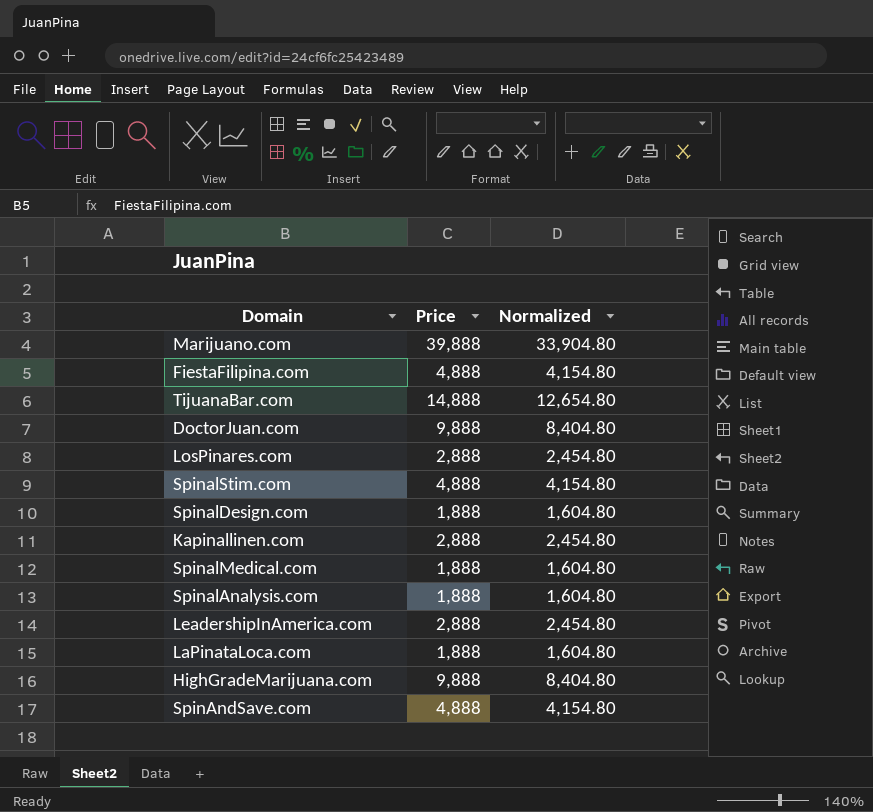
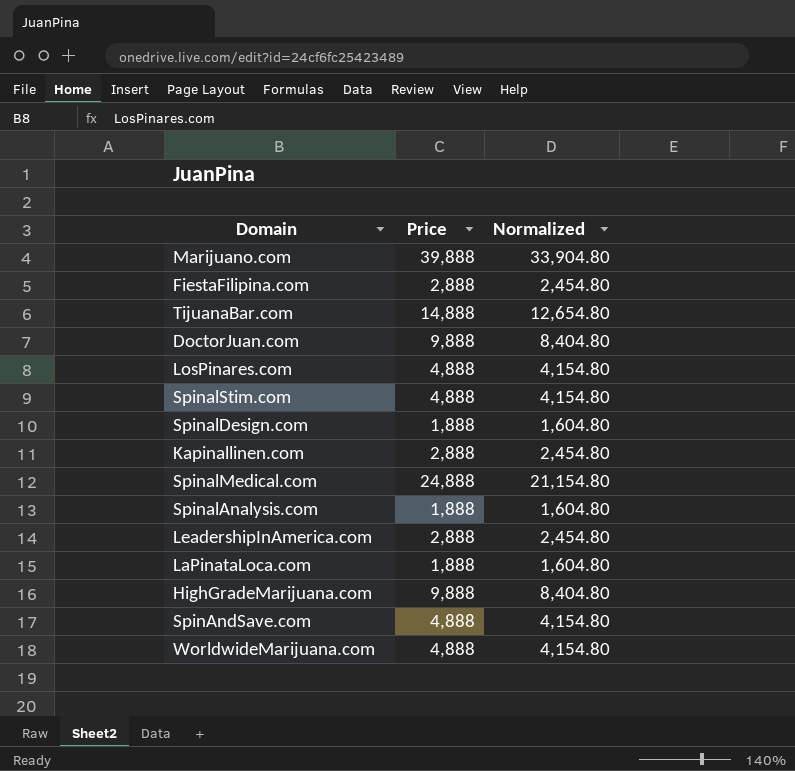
FiestaFilipina.com | Price: 4,888 -> 2,888
FiestaFilipina.com | Normalized: 4,154.80 -> 2,454.80
LosPinares.com | Price: 2,888 -> 4,888
LosPinares.com | Normalized: 2,454.80 -> 4,154.80
SpinalMedical.com | Price: 1,888 -> 24,888
SpinalMedical.com | Normalized: 1,604.80 -> 21,154.80
row WorldwideMarijuana.com: none -> 4,888 | 4,154.80

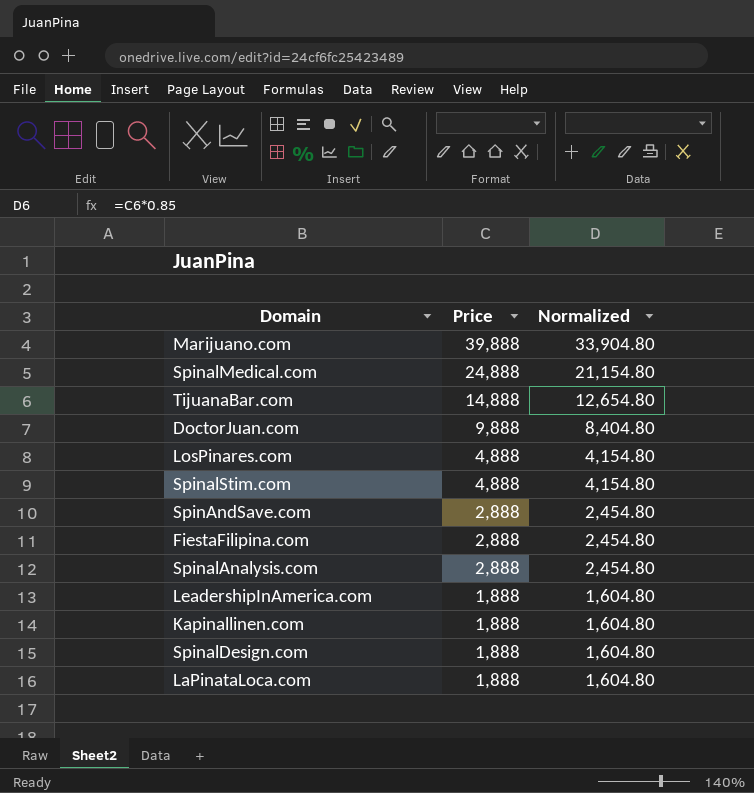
row order: none -> Price descending
row HighGradeMarijuana.com: 9,888 | 8,404.80 -> none
row WorldwideMarijuana.com: 4,888 | 4,154.80 -> none
SpinAndSave.com | Price: 4,888 -> 2,888
SpinAndSave.com | Normalized: 4,154.80 -> 2,454.80
SpinalAnalysis.com | Price: 1,888 -> 2,888
SpinalAnalysis.com | Normalized: 1,604.80 -> 2,454.80
LeadershipInAmerica.com | Price: 2,888 -> 1,888
LeadershipInAmerica.com | Normalized: 2,454.80 -> 1,604.80
Kapinallinen.com | Price: 2,888 -> 1,888
Kapinallinen.com | Normalized: 2,454.80 -> 1,604.80

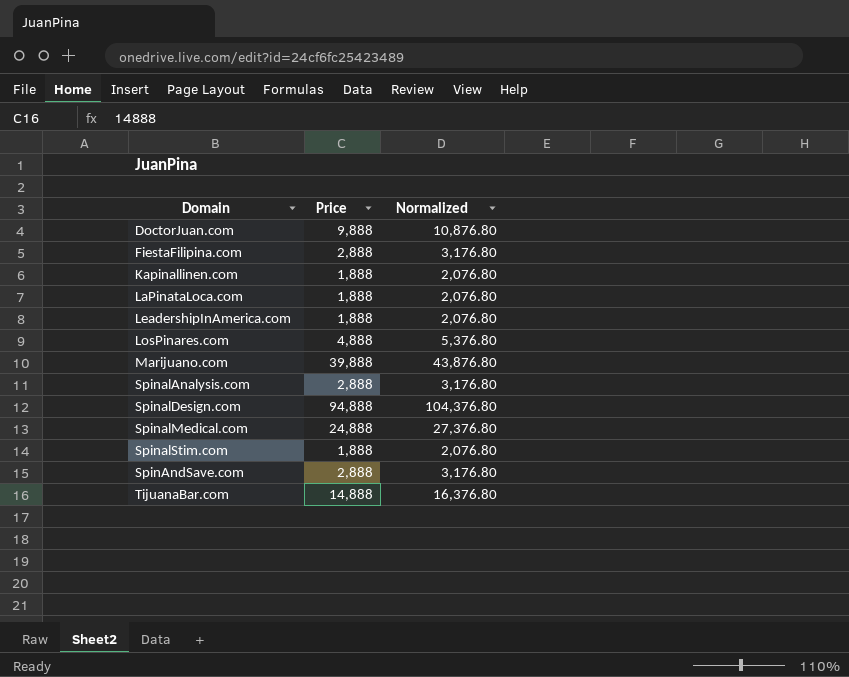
row order: Price descending -> Domain ascending
column Normalized | formula: [Price] * 0.85 -> [Price] * 1.1
SpinalDesign.com | Price: 1,888 -> 94,888
SpinalStim.com | Price: 4,888 -> 1,888

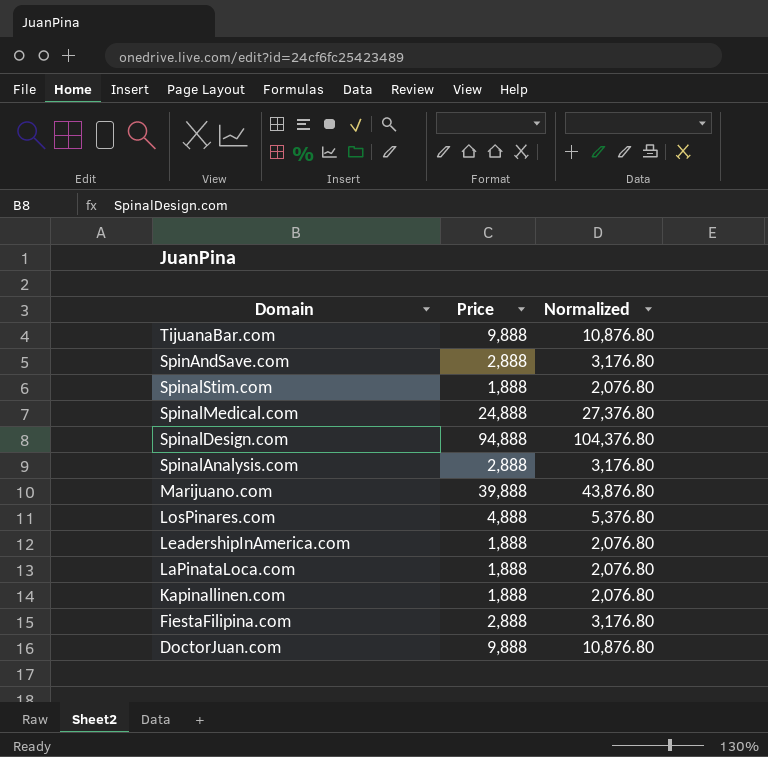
row order: Domain ascending -> Domain descending
TijuanaBar.com | Price: 14,888 -> 9,888
TijuanaBar.com | Normalized: 16,376.80 -> 10,876.80

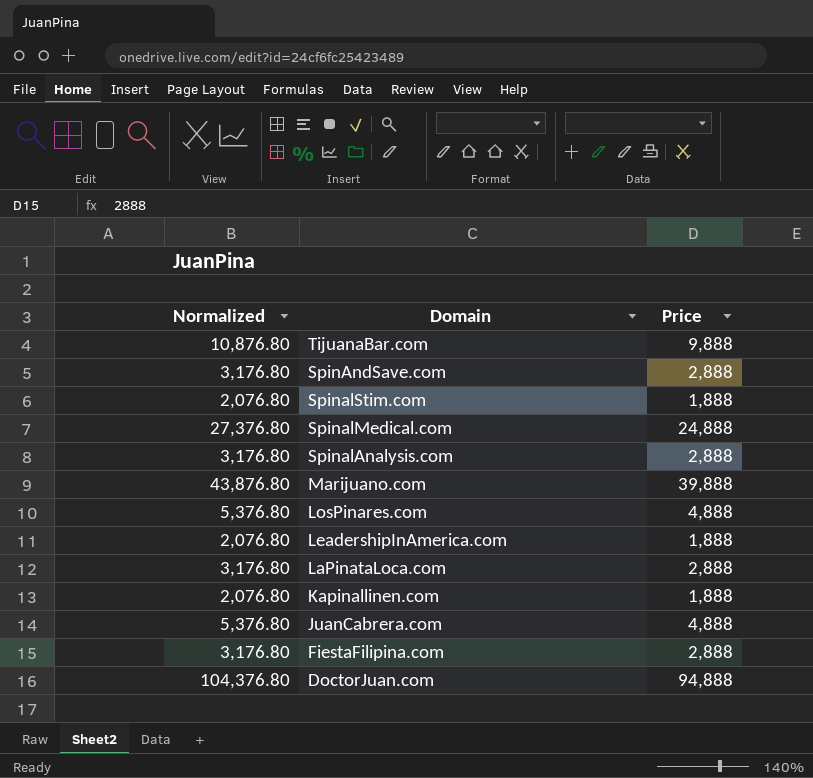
column Normalized | position: 3 -> 1
row SpinalDesign.com: 94,888 | 104,376.80 -> none
LaPinataLoca.com | Normalized: 2,076.80 -> 3,176.80
LaPinataLoca.com | Price: 1,888 -> 2,888
row JuanCabrera.com: none -> 5,376.80 | 4,888
DoctorJuan.com | Normalized: 10,876.80 -> 104,376.80
DoctorJuan.com | Price: 9,888 -> 94,888

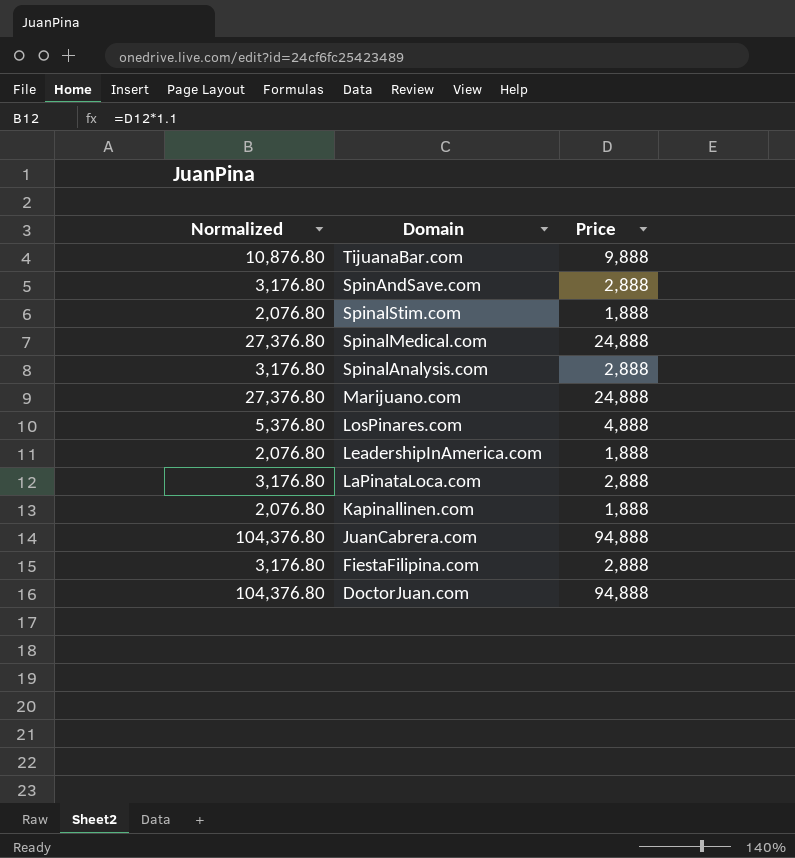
Marijuano.com | Normalized: 43,876.80 -> 27,376.80
Marijuano.com | Price: 39,888 -> 24,888
JuanCabrera.com | Normalized: 5,376.80 -> 104,376.80
JuanCabrera.com | Price: 4,888 -> 94,888

